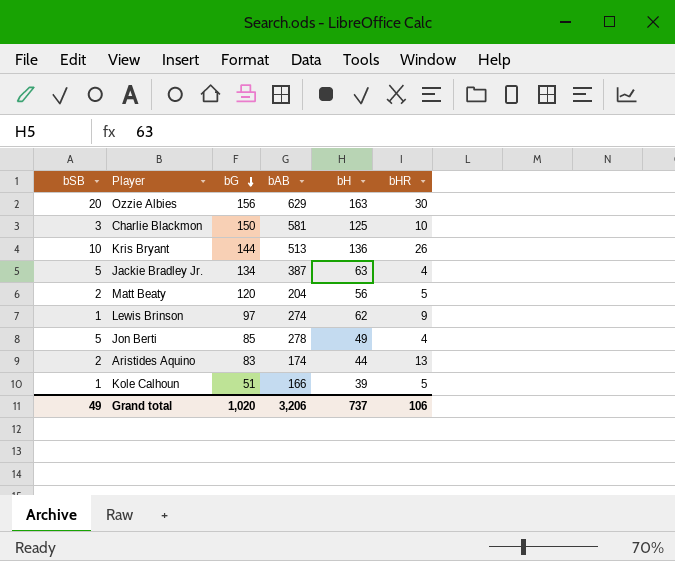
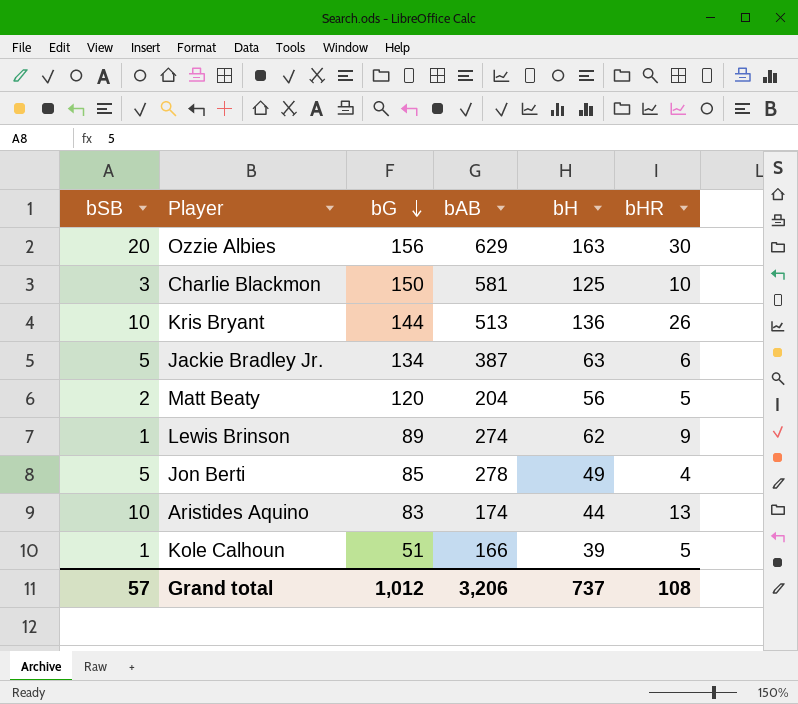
Jackie Bradley Jr. | bHR: 4 -> 6
Lewis Brinson | bG: 97 -> 89
Aristides Aquino | bSB: 2 -> 10
Grand total | bSB: 49 -> 57
Grand total | bG: 1,020 -> 1,012
Grand total | bHR: 106 -> 108

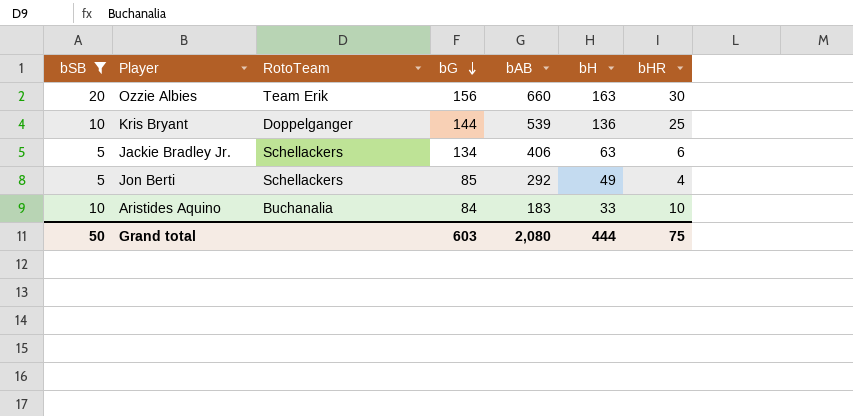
filter: none -> bSB >= 5
column RotoTeam | position: none -> 3
Ozzie Albies | bAB: 629 -> 660
Kris Bryant | bAB: 513 -> 539
Kris Bryant | bHR: 26 -> 25
Jackie Bradley Jr. | bAB: 387 -> 406
Jon Berti | bAB: 278 -> 292
Aristides Aquino | bG: 83 -> 84
Aristides Aquino | bAB: 174 -> 183
Aristides Aquino | bH: 44 -> 33
Aristides Aquino | bHR: 13 -> 10
Grand total | bSB: 57 -> 50
Grand total | bG: 1,012 -> 603
Grand total | bAB: 3,206 -> 2,080
Grand total | bH: 737 -> 444
Grand total | bHR: 108 -> 75

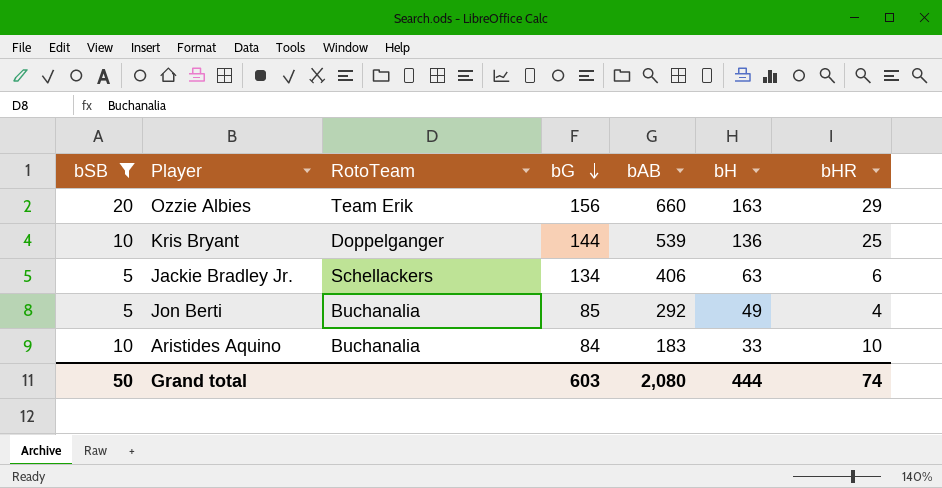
Ozzie Albies | bHR: 30 -> 29
Jon Berti | RotoTeam: Schellackers -> Buchanalia
Grand total | bHR: 75 -> 74

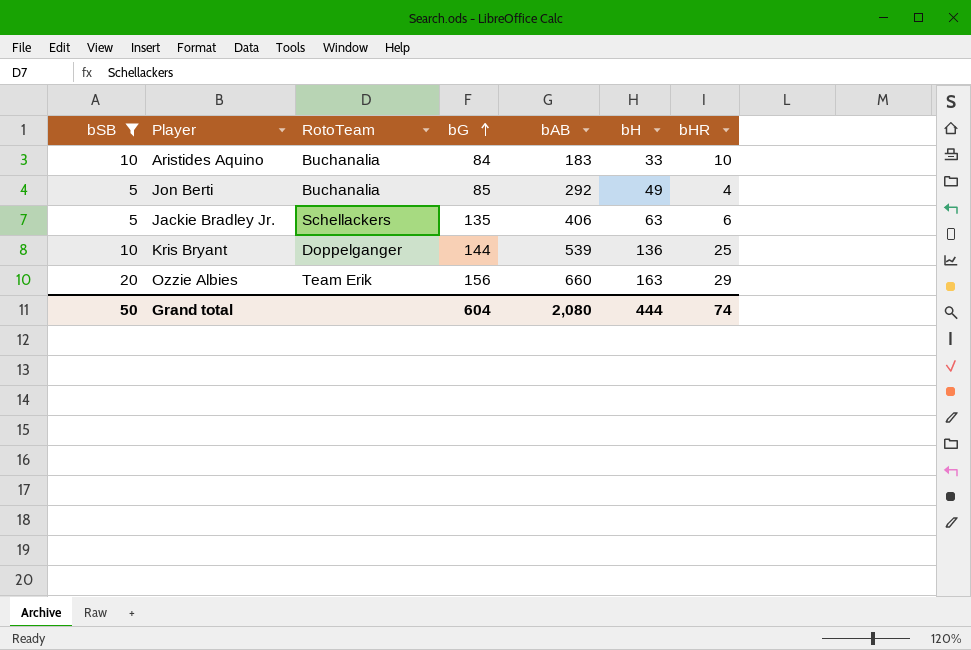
row order: bG descending -> bG ascending
Jackie Bradley Jr. | bG: 134 -> 135
Grand total | bG: 603 -> 604

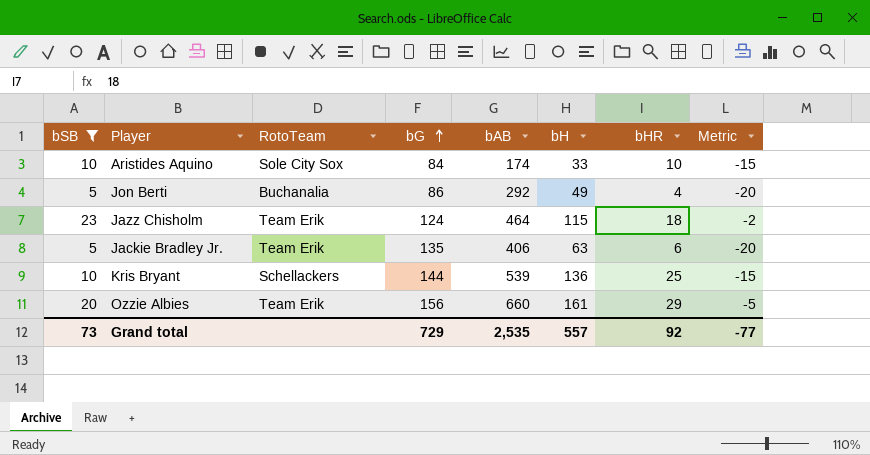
column Metric | formula: none -> [bSB] - 25
Aristides Aquino | RotoTeam: Buchanalia -> Sole City Sox
Aristides Aquino | bAB: 183 -> 174
Jon Berti | bG: 85 -> 86
row Jazz Chisholm: none -> 23 | Team Erik | 124 | 464 | 115 | 18 | -2
Jackie Bradley Jr. | RotoTeam: Schellackers -> Team Erik
Kris Bryant | RotoTeam: Doppelganger -> Schellackers
Ozzie Albies | bH: 163 -> 161
Grand total | bSB: 50 -> 73
Grand total | bG: 604 -> 729
Grand total | bAB: 2,080 -> 2,535
Grand total | bH: 444 -> 557
Grand total | bHR: 74 -> 92

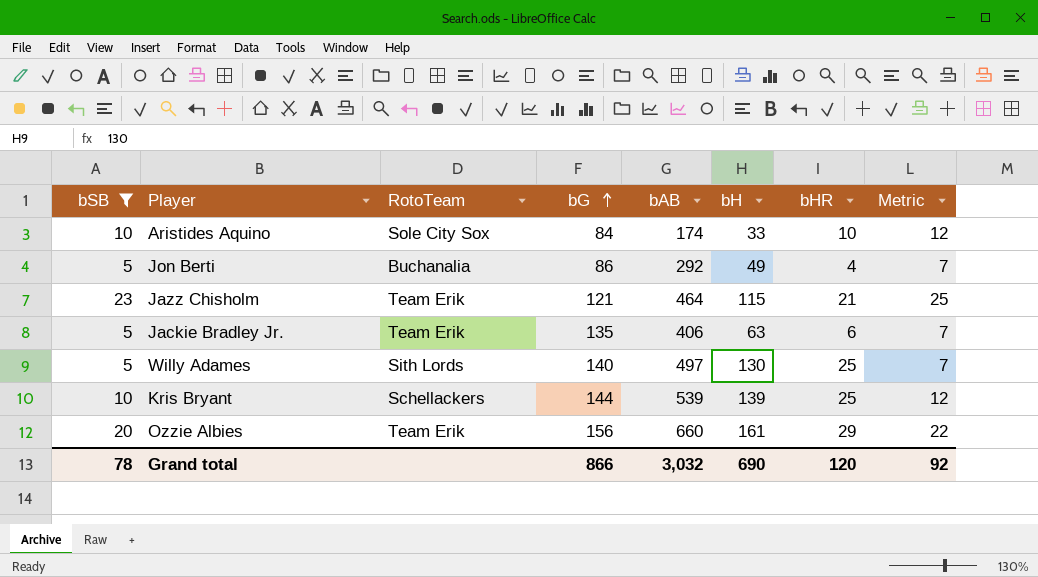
column Metric | formula: [bSB] - 25 -> [bSB] + 2
Jazz Chisholm | bG: 124 -> 121
Jazz Chisholm | bHR: 18 -> 21
row Willy Adames: none -> 5 | Sith Lords | 140 | 497 | 130 | 25 | 7
Kris Bryant | bH: 136 -> 139
Grand total | bSB: 73 -> 78
Grand total | bG: 729 -> 866
Grand total | bAB: 2,535 -> 3,032
Grand total | bH: 557 -> 690
Grand total | bHR: 92 -> 120
Grand total | Metric: -77 -> 92

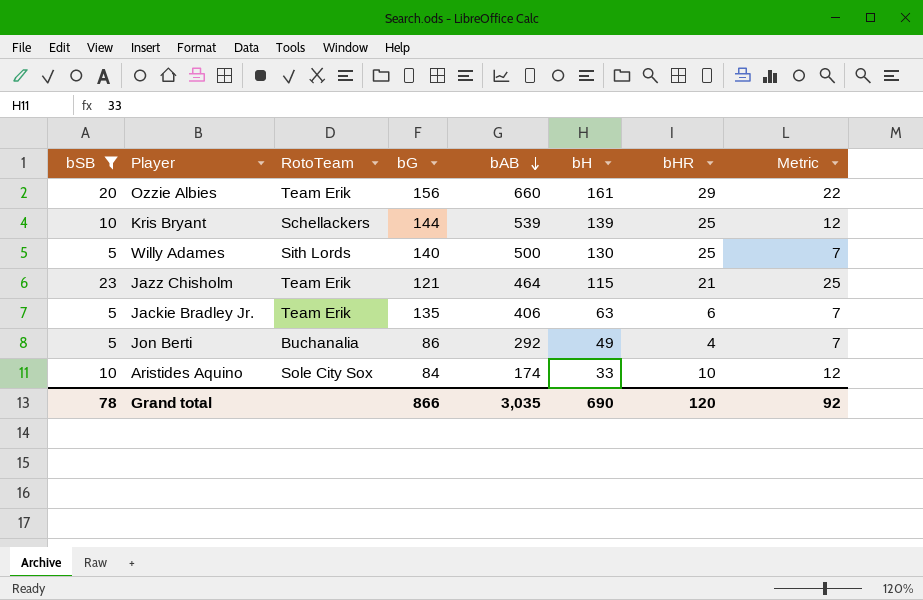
row order: bG ascending -> bAB descending
Willy Adames | bAB: 497 -> 500
Grand total | bAB: 3,032 -> 3,035

